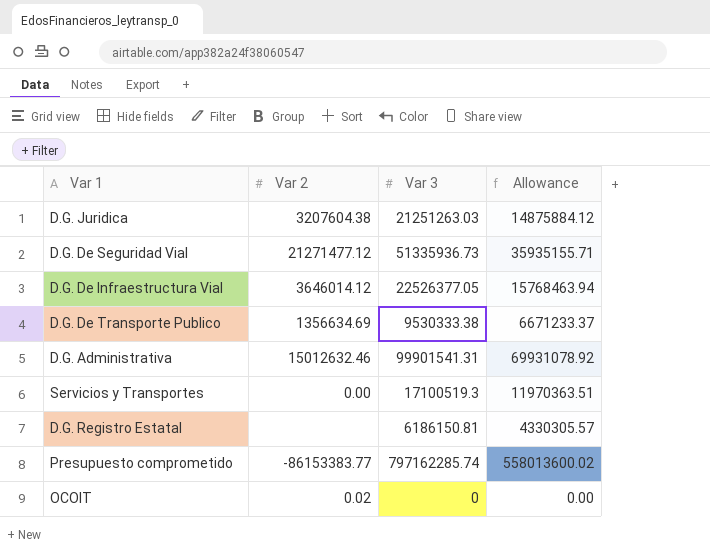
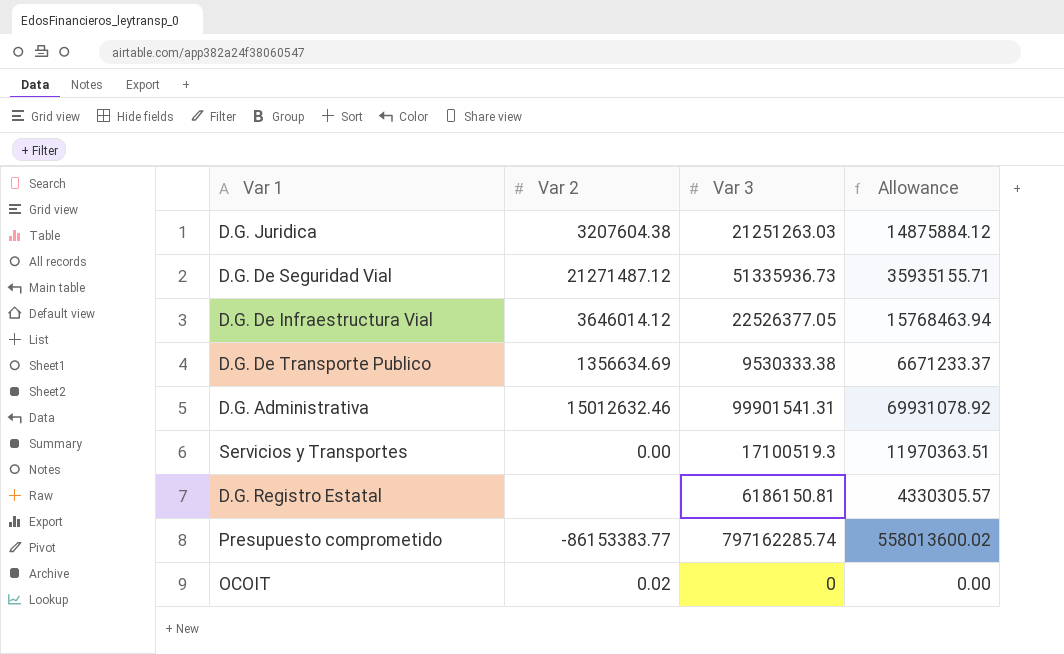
D.G. De Seguridad Vial | Var 2: 21271477.12 -> 21271487.12

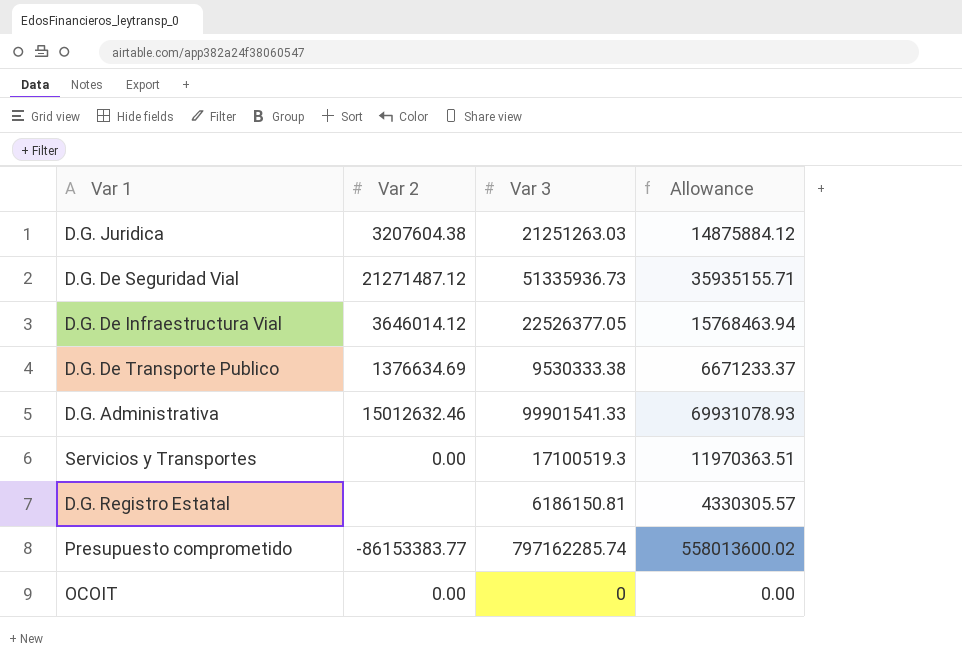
D.G. De Transporte Publico | Var 2: 1356634.69 -> 1376634.69
D.G. Administrativa | Var 3: 99901541.31 -> 99901541.33
D.G. Administrativa | Allowance: 69931078.92 -> 69931078.93
OCOIT | Var 2: 0.02 -> 0.00

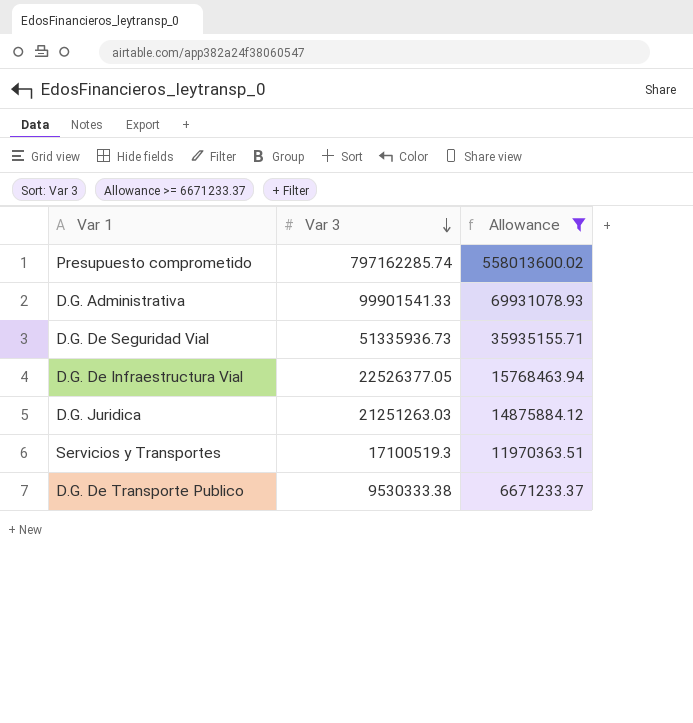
filter: none -> Allowance >= 6671233.37
row order: none -> Var 3 descending
column Var 2 | position: 2 -> none

